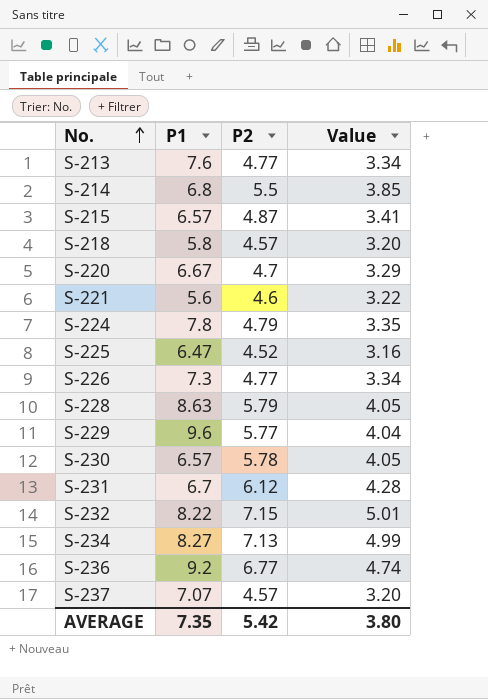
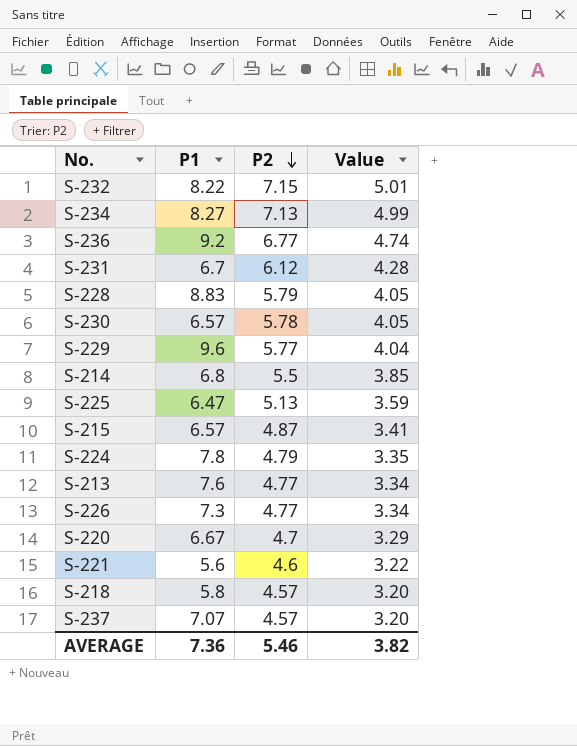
row order: No. ascending -> P2 descending
S-228 | P1: 8.63 -> 8.83
S-225 | P2: 4.52 -> 5.13
S-225 | Value: 3.16 -> 3.59
AVERAGE | P1: 7.35 -> 7.36
AVERAGE | P2: 5.42 -> 5.46
AVERAGE | Value: 3.80 -> 3.82

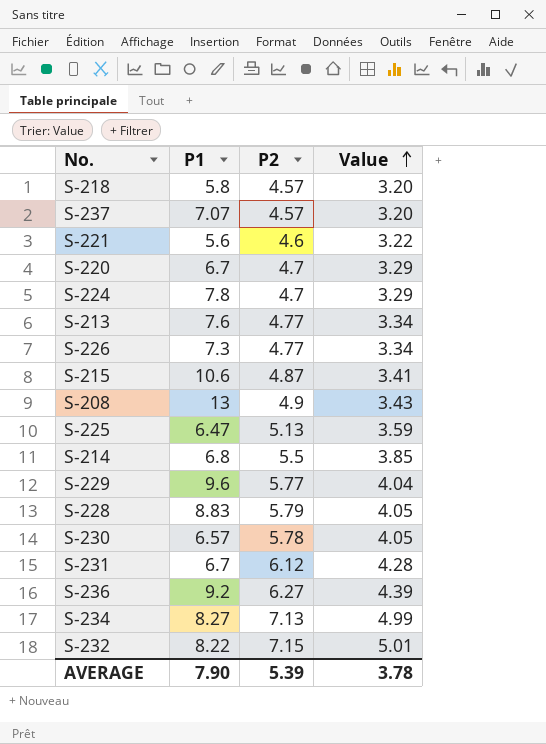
row order: P2 descending -> Value ascending
S-220 | P1: 6.67 -> 6.7
S-224 | P2: 4.79 -> 4.7
S-224 | Value: 3.35 -> 3.29
S-215 | P1: 6.57 -> 10.6
row S-208: none -> 13 | 4.9 | 3.43
S-236 | P2: 6.77 -> 6.27
S-236 | Value: 4.74 -> 4.39
AVERAGE | P1: 7.36 -> 7.90
AVERAGE | P2: 5.46 -> 5.39
AVERAGE | Value: 3.82 -> 3.78

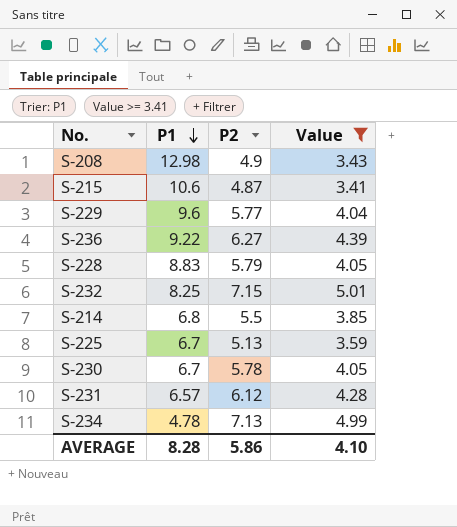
filter: none -> Value >= 3.41
row order: Value ascending -> P1 descending
S-208 | P1: 13 -> 12.98
S-236 | P1: 9.2 -> 9.22
S-232 | P1: 8.22 -> 8.25
S-225 | P1: 6.47 -> 6.7
S-230 | P1: 6.57 -> 6.7
S-231 | P1: 6.7 -> 6.57
S-234 | P1: 8.27 -> 4.78
AVERAGE | P1: 7.90 -> 8.28
AVERAGE | P2: 5.39 -> 5.86
AVERAGE | Value: 3.78 -> 4.10

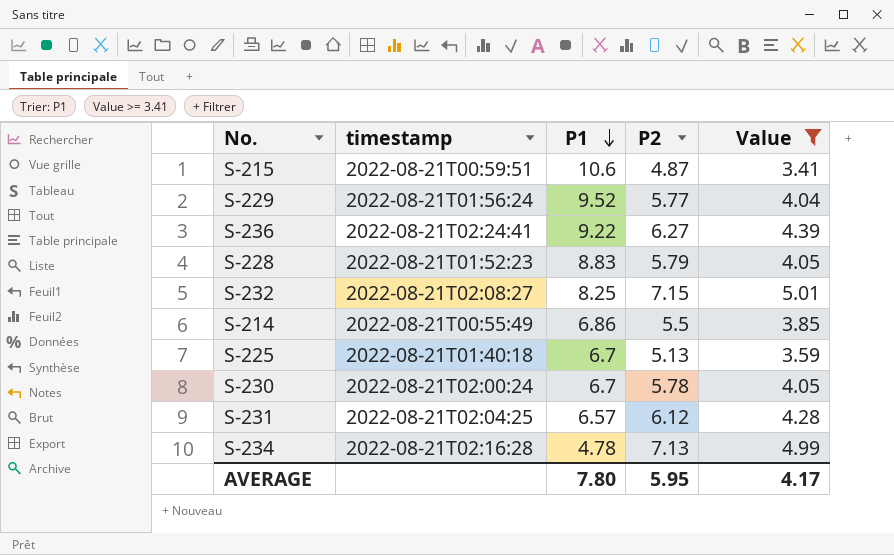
column timestamp | position: none -> 2
row S-208: 12.98 | 4.9 | 3.43 -> none
S-229 | P1: 9.6 -> 9.52
S-214 | P1: 6.8 -> 6.86
AVERAGE | P1: 8.28 -> 7.80
AVERAGE | P2: 5.86 -> 5.95
AVERAGE | Value: 4.10 -> 4.17

